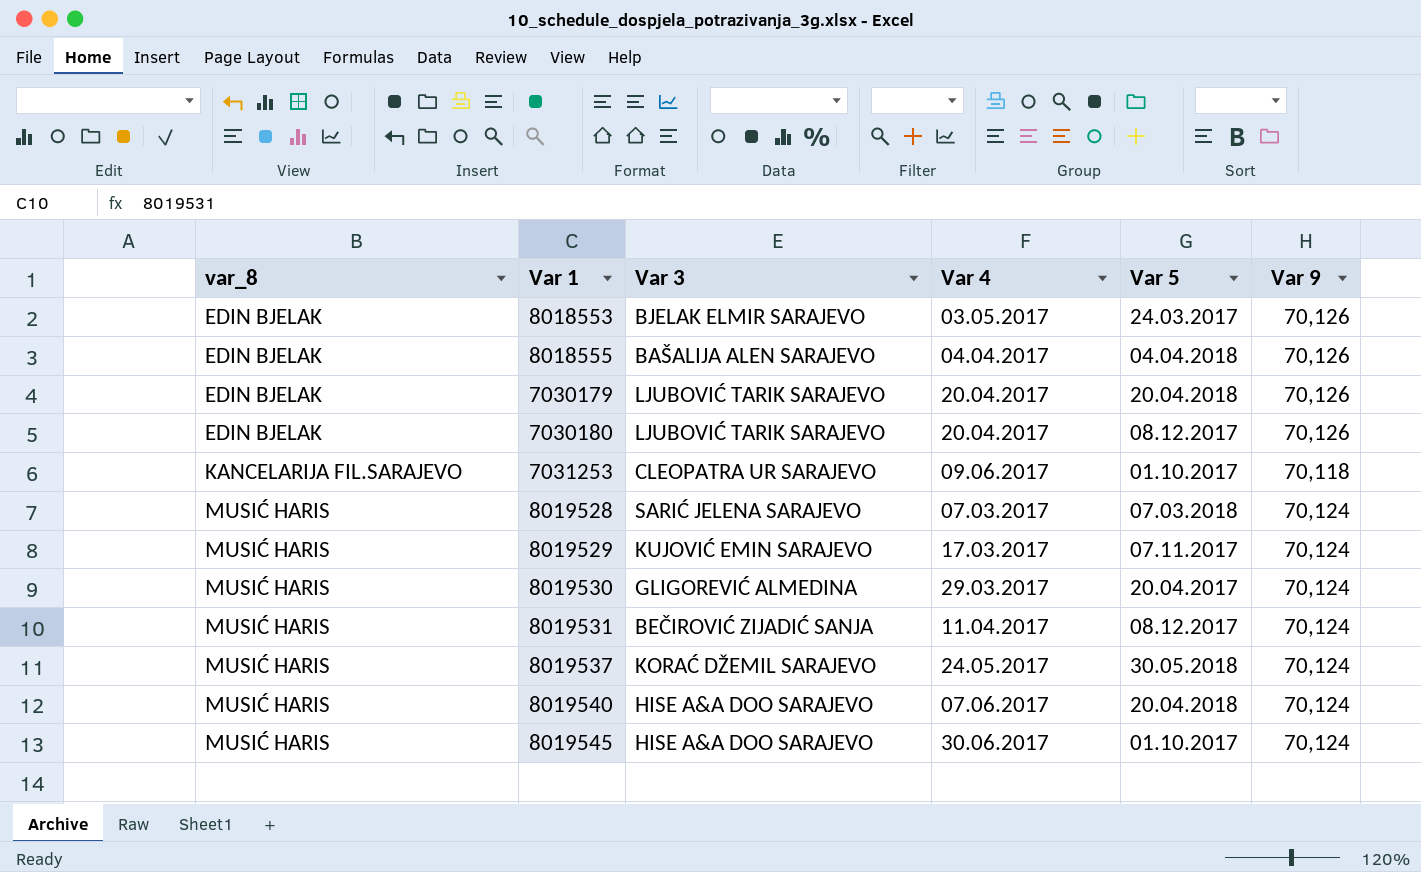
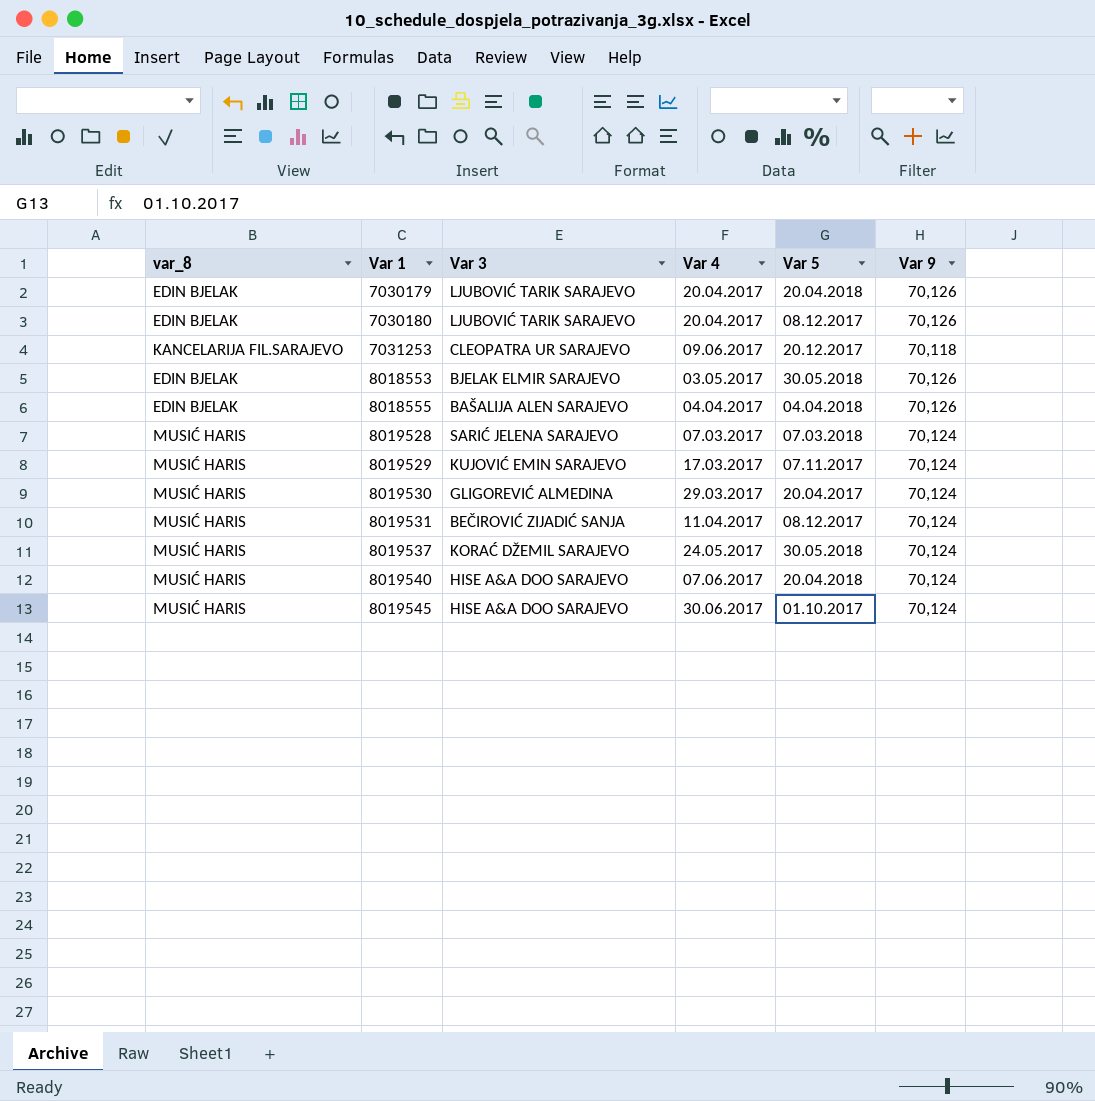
row order: var_8 ascending -> Var 1 ascending
7031253 | Var 5: 01.10.2017 -> 20.12.2017
8018553 | Var 5: 24.03.2017 -> 30.05.2018

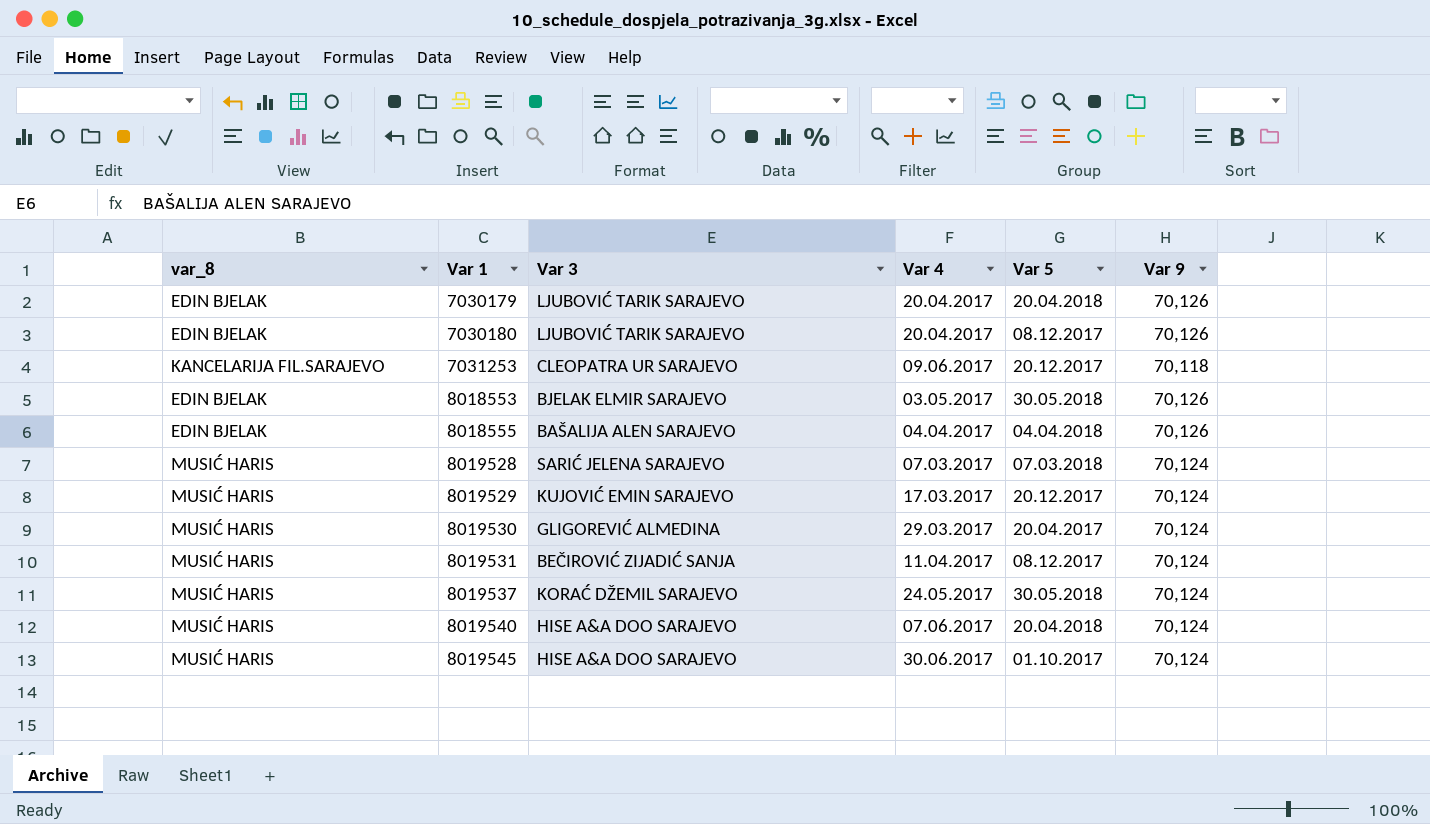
8019529 | Var 5: 07.11.2017 -> 20.12.2017

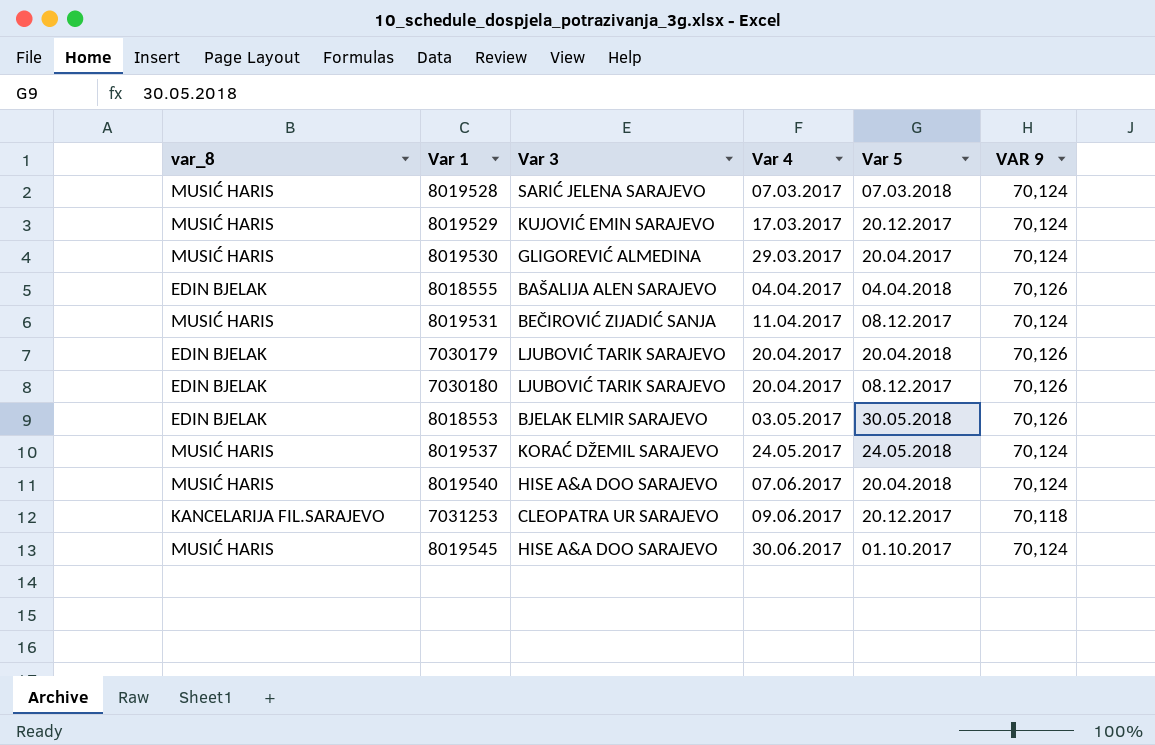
row order: Var 1 ascending -> Var 4 ascending
column name: Var 9 -> VAR 9
8019537 | Var 5: 30.05.2018 -> 24.05.2018

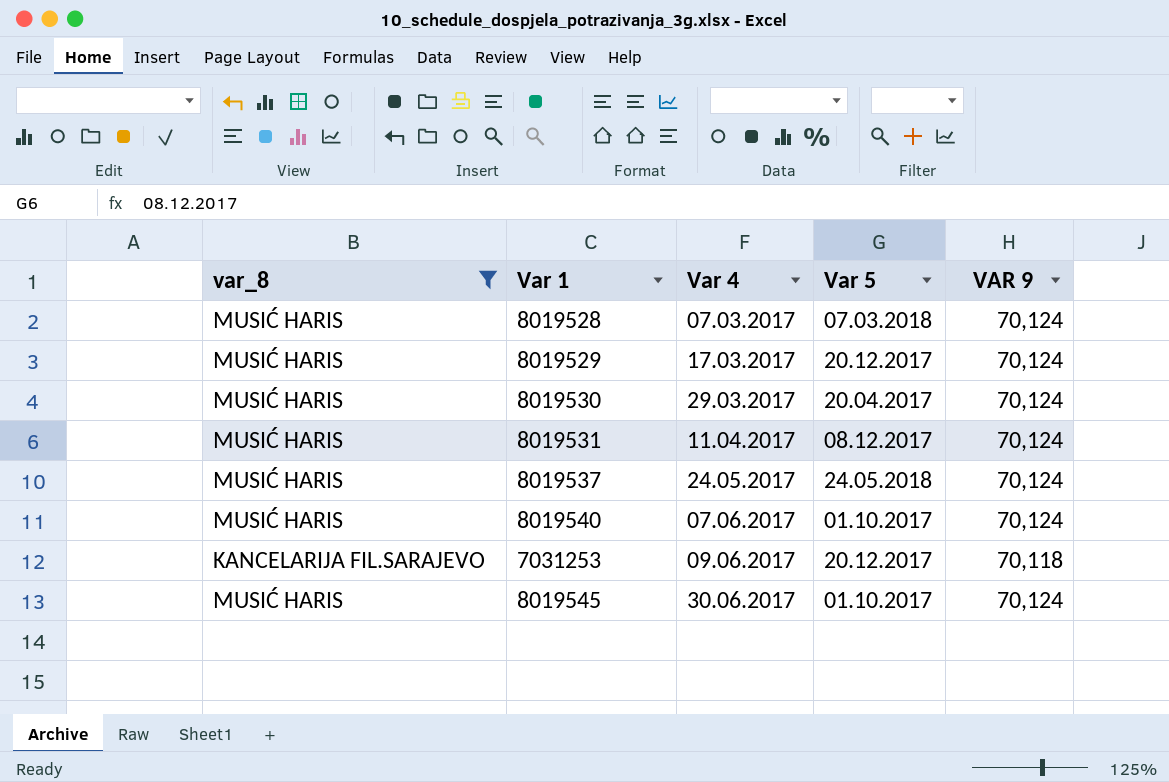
filter: none -> var_8 != EDIN BJELAK
column Var 3 | position: 3 -> none
8019540 | Var 5: 20.04.2018 -> 01.10.2017

